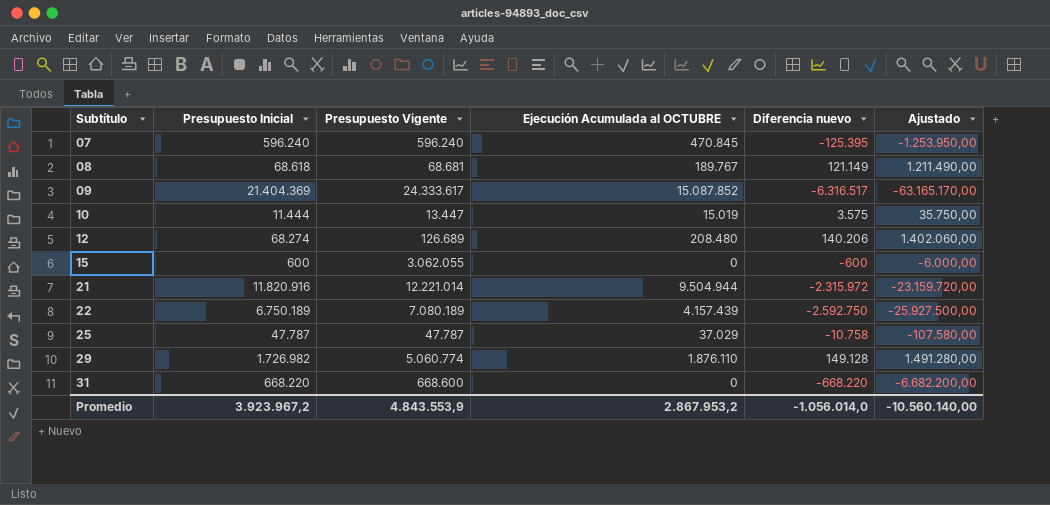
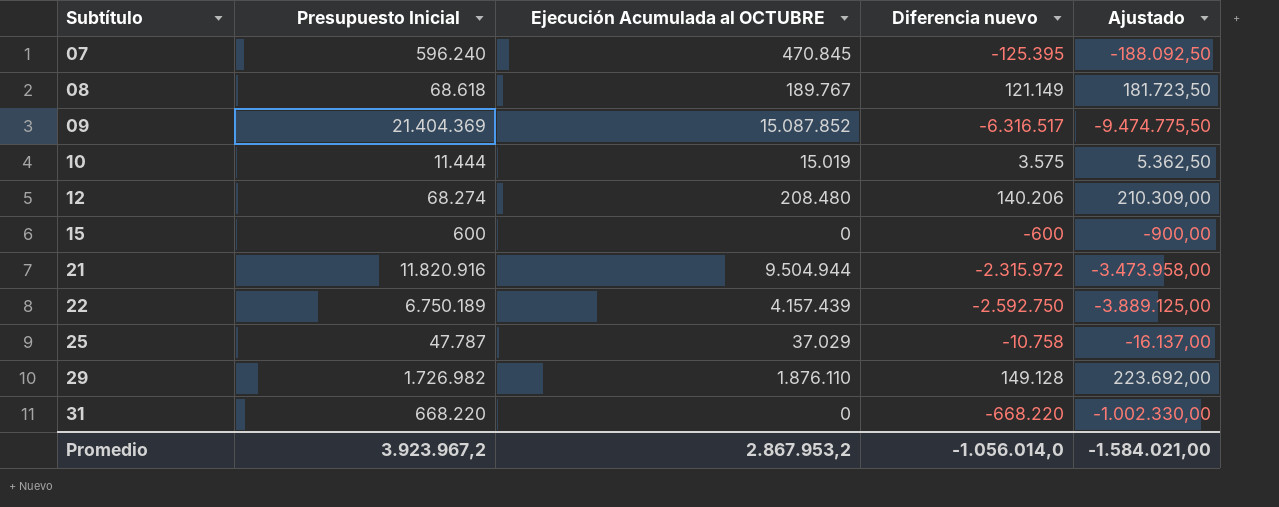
column Presupuesto Vigente | position: 3 -> none
column Ajustado | formula: [Diferencia nuevo] * 10 -> [Diferencia nuevo] * 1,5
Promedio | Ajustado: -10.560.140,00 -> -1.584.021,00

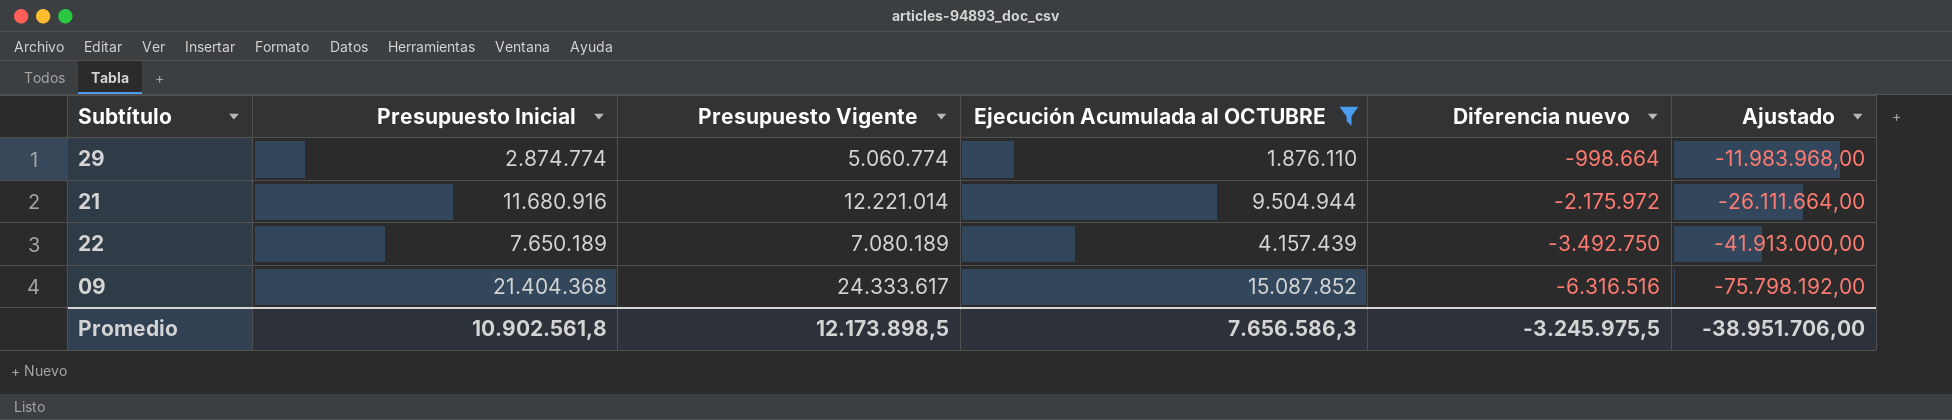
filter: none -> Ejecución Acumulada al OCTUBRE >= 1.876.110
row order: Subtítulo ascending -> Diferencia nuevo descending
column Presupuesto Vigente | position: none -> 3
column Ajustado | formula: [Diferencia nuevo] * 1,5 -> [Diferencia nuevo] * 12
29 | Presupuesto Inicial: 1.726.982 -> 2.874.774
29 | Diferencia nuevo: 149.128 -> -998.664
21 | Presupuesto Inicial: 11.820.916 -> 11.680.916
21 | Diferencia nuevo: -2.315.972 -> -2.175.972
22 | Presupuesto Inicial: 6.750.189 -> 7.650.189
22 | Diferencia nuevo: -2.592.750 -> -3.492.750
09 | Presupuesto Inicial: 21.404.369 -> 21.404.368
09 | Diferencia nuevo: -6.316.517 -> -6.316.516
Promedio | Presupuesto Inicial: 3.923.967,2 -> 10.902.561,8
Promedio | Ejecución Acumulada al OCTUBRE: 2.867.953,2 -> 7.656.586,3
Promedio | Diferencia nuevo: -1.056.014,0 -> -3.245.975,5
Promedio | Ajustado: -1.584.021,00 -> -38.951.706,00

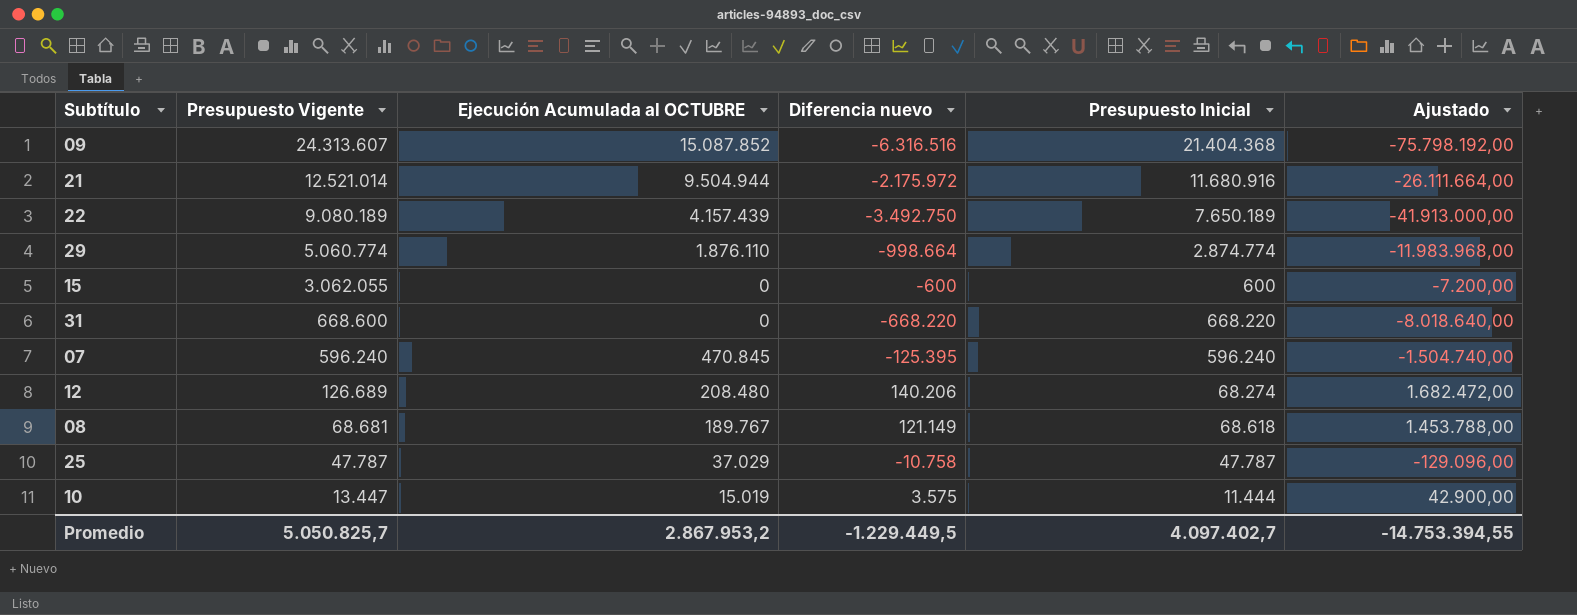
filter: Ejecución Acumulada al OCTUBRE >= 1.876.110 -> none
row order: Diferencia nuevo descending -> Presupuesto Vigente descending
column Presupuesto Inicial | position: 2 -> 5
09 | Presupuesto Vigente: 24.333.617 -> 24.313.607
21 | Presupuesto Vigente: 12.221.014 -> 12.521.014
22 | Presupuesto Vigente: 7.080.189 -> 9.080.189
Promedio | Presupuesto Vigente: 12.173.898,5 -> 5.050.825,7
Promedio | Ejecución Acumulada al OCTUBRE: 7.656.586,3 -> 2.867.953,2
Promedio | Diferencia nuevo: -3.245.975,5 -> -1.229.449,5
Promedio | Presupuesto Inicial: 10.902.561,8 -> 4.097.402,7
Promedio | Ajustado: -38.951.706,00 -> -14.753.394,55

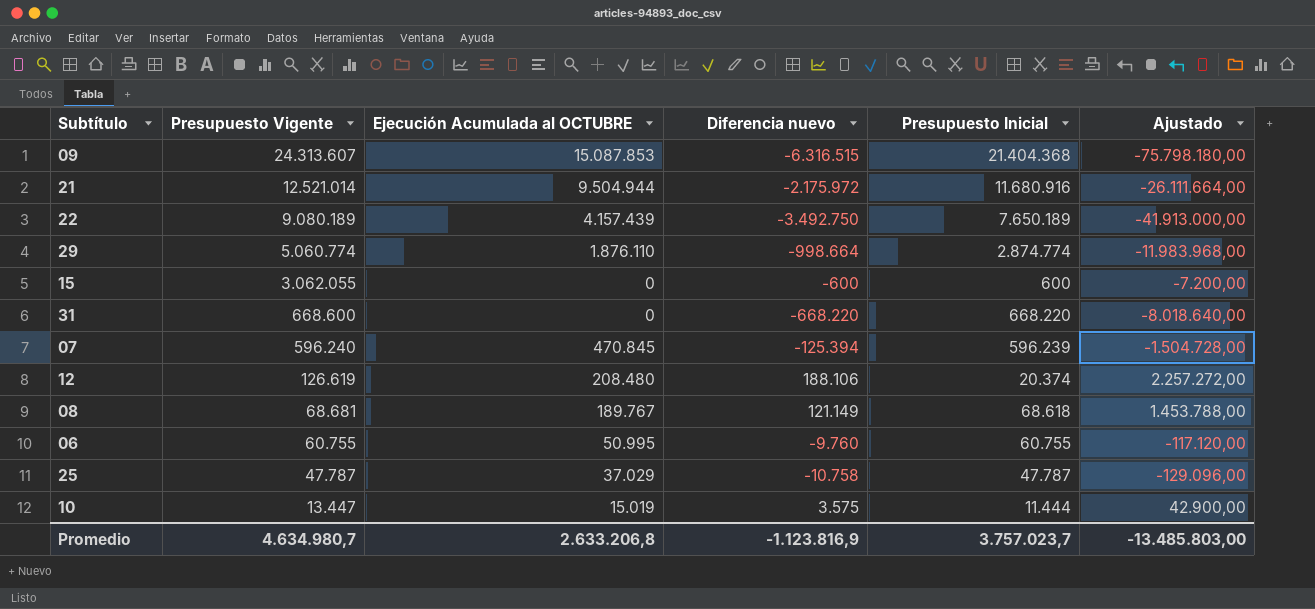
09 | Ejecución Acumulada al OCTUBRE: 15.087.852 -> 15.087.853
09 | Diferencia nuevo: -6.316.516 -> -6.316.515
09 | Ajustado: -75.798.192,00 -> -75.798.180,00
07 | Diferencia nuevo: -125.395 -> -125.394
07 | Presupuesto Inicial: 596.240 -> 596.239
07 | Ajustado: -1.504.740,00 -> -1.504.728,00
12 | Presupuesto Vigente: 126.689 -> 126.619
12 | Diferencia nuevo: 140.206 -> 188.106
12 | Presupuesto Inicial: 68.274 -> 20.374
12 | Ajustado: 1.682.472,00 -> 2.257.272,00
row 06: none -> 60.755 | 50.995 | -9.760 | 60.755 | -117.120,00
Promedio | Presupuesto Vigente: 5.050.825,7 -> 4.634.980,7
Promedio | Ejecución Acumulada al OCTUBRE: 2.867.953,2 -> 2.633.206,8
Promedio | Diferencia nuevo: -1.229.449,5 -> -1.123.816,9
Promedio | Presupuesto Inicial: 4.097.402,7 -> 3.757.023,7
Promedio | Ajustado: -14.753.394,55 -> -13.485.803,00

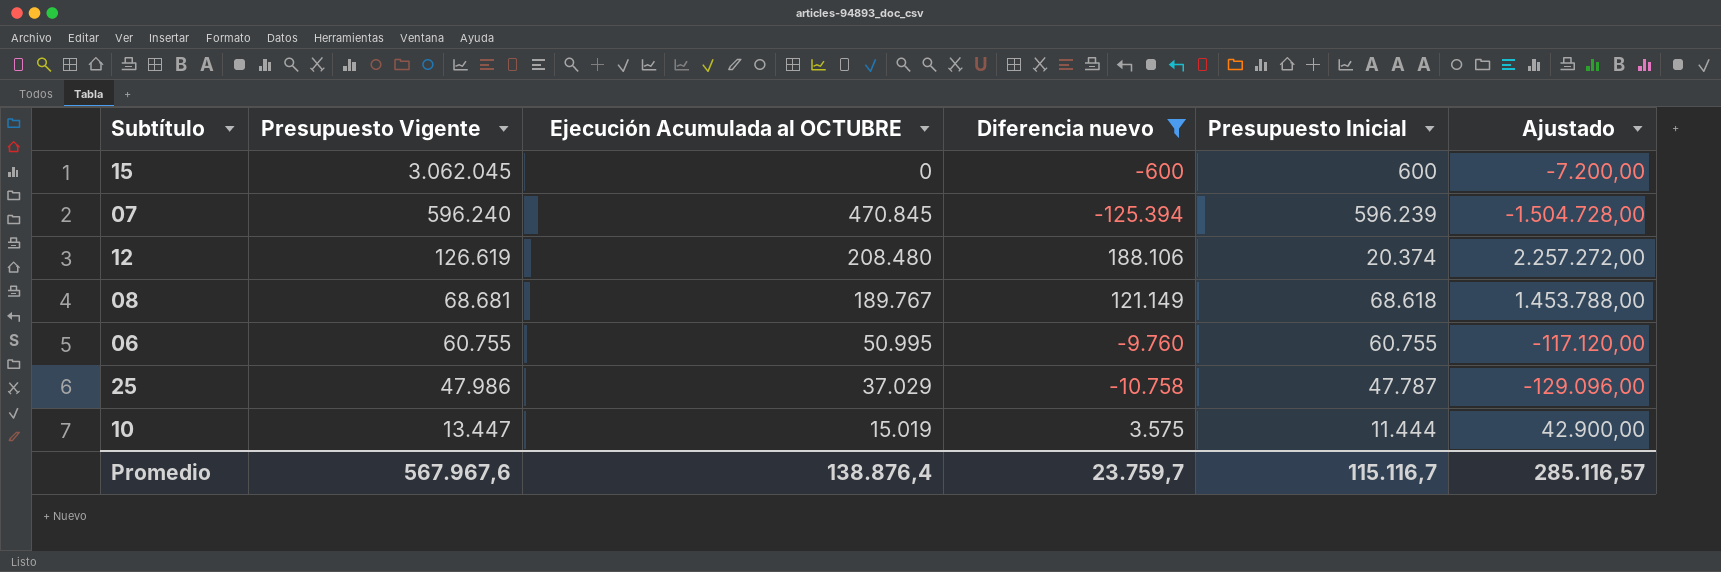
filter: none -> Diferencia nuevo >= -125.394
15 | Presupuesto Vigente: 3.062.055 -> 3.062.045
25 | Presupuesto Vigente: 47.787 -> 47.986
Promedio | Presupuesto Vigente: 4.634.980,7 -> 567.967,6
Promedio | Ejecución Acumulada al OCTUBRE: 2.633.206,8 -> 138.876,4
Promedio | Diferencia nuevo: -1.123.816,9 -> 23.759,7
Promedio | Presupuesto Inicial: 3.757.023,7 -> 115.116,7
Promedio | Ajustado: -13.485.803,00 -> 285.116,57

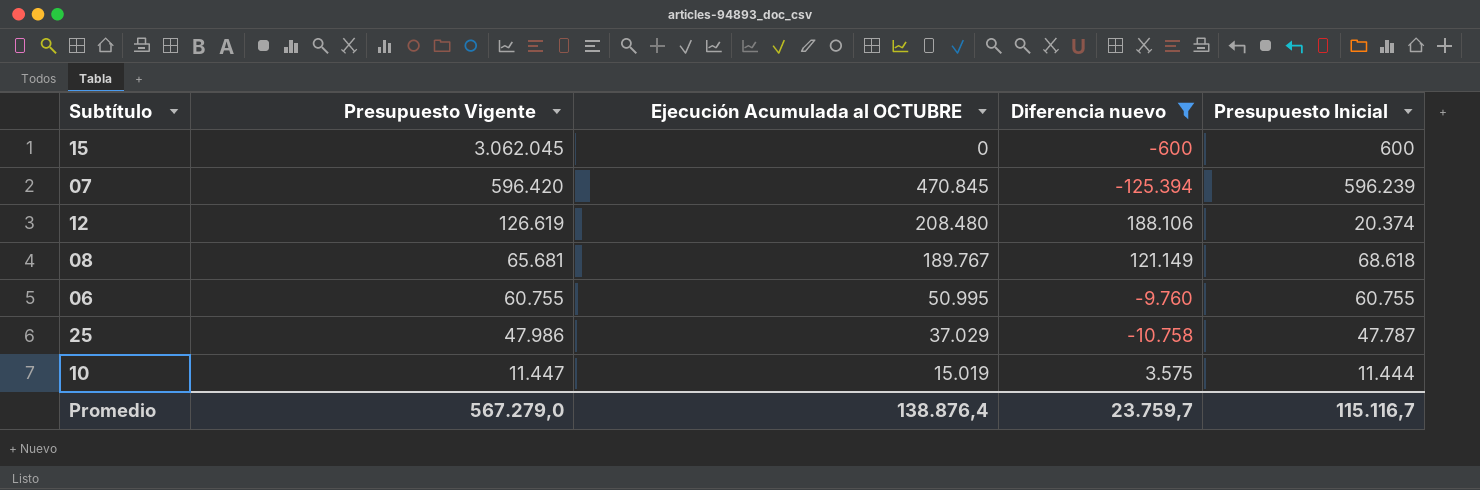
column Ajustado | formula: [Diferencia nuevo] * 12 -> none
07 | Presupuesto Vigente: 596.240 -> 596.420
08 | Presupuesto Vigente: 68.681 -> 65.681
10 | Presupuesto Vigente: 13.447 -> 11.447
Promedio | Presupuesto Vigente: 567.967,6 -> 567.279,0

